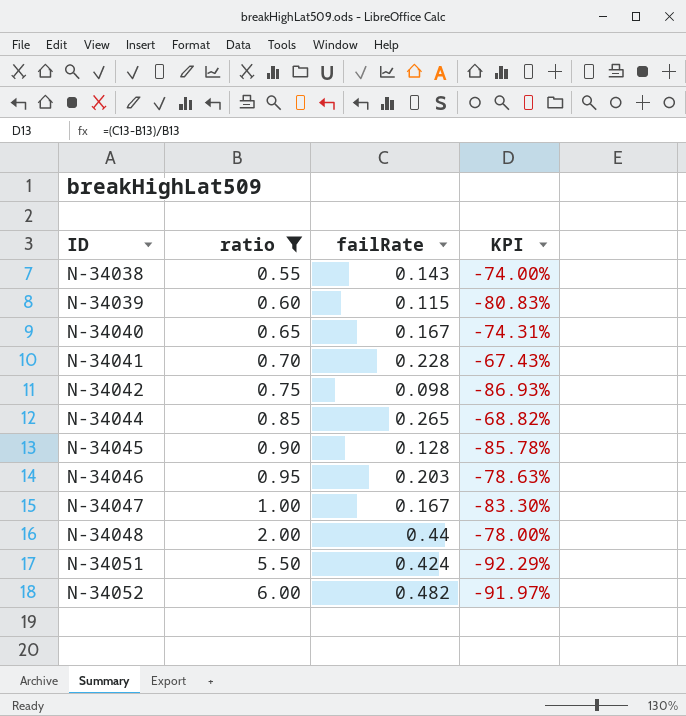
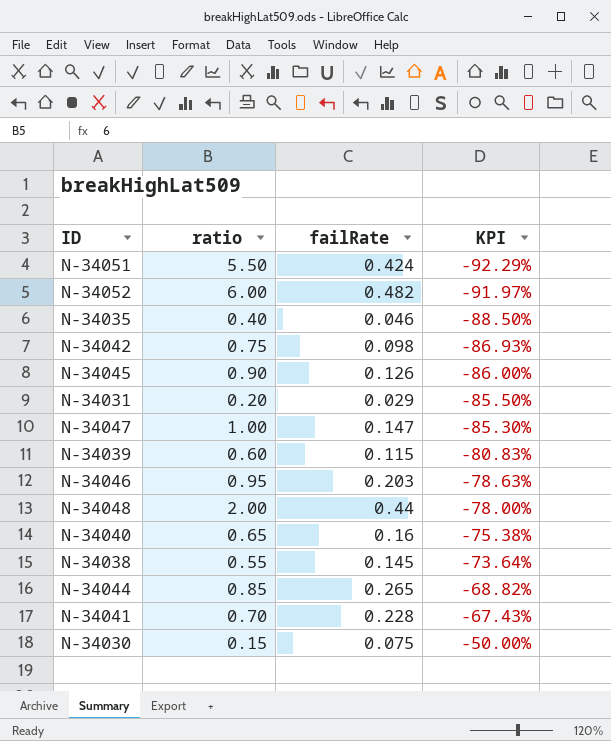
filter: ratio >= 0.55 -> none
row order: ID ascending -> KPI ascending
N-34045 | failRate: 0.128 -> 0.126
N-34045 | KPI: -85.78% -> -86.00%
N-34047 | failRate: 0.167 -> 0.147
N-34047 | KPI: -83.30% -> -85.30%
N-34040 | failRate: 0.167 -> 0.16
N-34040 | KPI: -74.31% -> -75.38%
N-34038 | failRate: 0.143 -> 0.145
N-34038 | KPI: -74.00% -> -73.64%

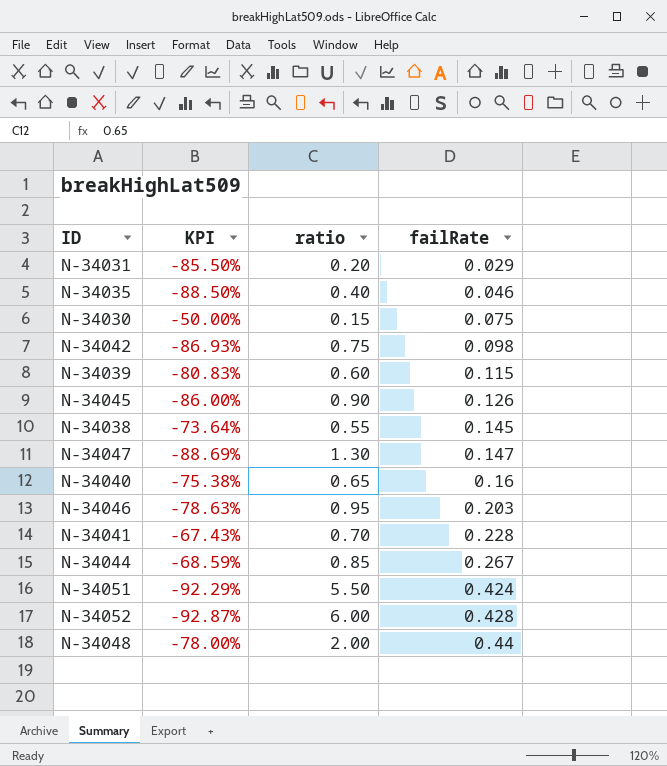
row order: KPI ascending -> failRate ascending
column KPI | position: 4 -> 2
N-34047 | KPI: -85.30% -> -88.69%
N-34047 | ratio: 1.00 -> 1.30
N-34044 | KPI: -68.82% -> -68.59%
N-34044 | failRate: 0.265 -> 0.267
N-34052 | KPI: -91.97% -> -92.87%
N-34052 | failRate: 0.482 -> 0.428

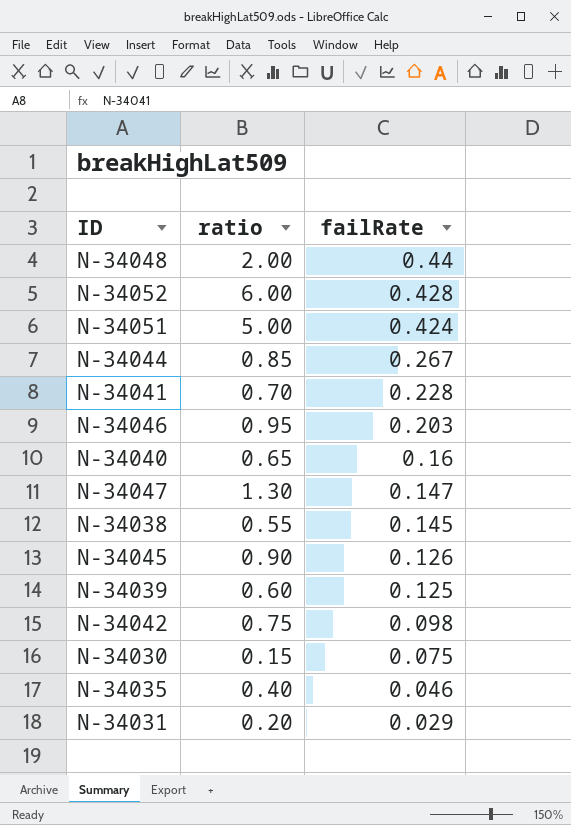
row order: failRate ascending -> failRate descending
column KPI | formula: ([failRate] - [ratio]) / [ratio] -> none
N-34051 | ratio: 5.50 -> 5.00
N-34039 | failRate: 0.115 -> 0.125

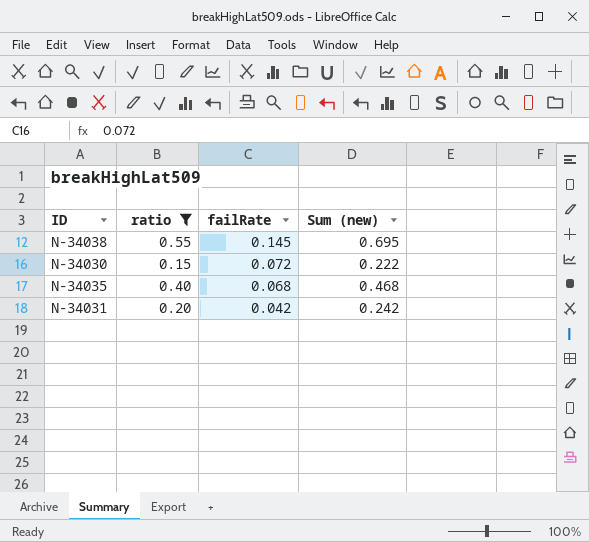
filter: none -> ratio <= 0.55
column Sum (new) | formula: none -> [ratio] + [failRate]
N-34030 | failRate: 0.075 -> 0.072
N-34035 | failRate: 0.046 -> 0.068
N-34031 | failRate: 0.029 -> 0.042

